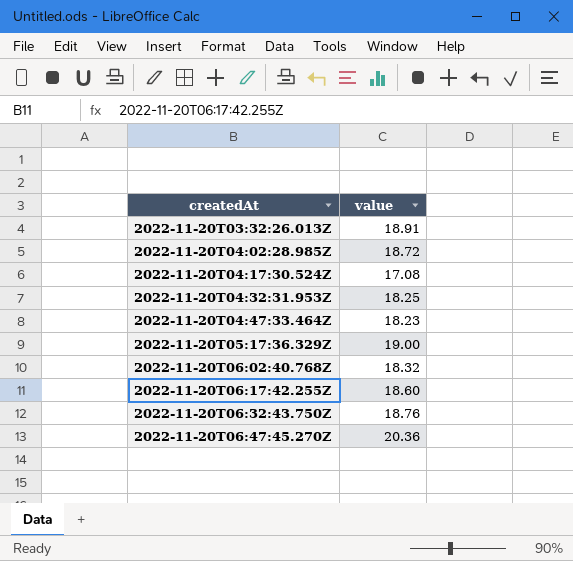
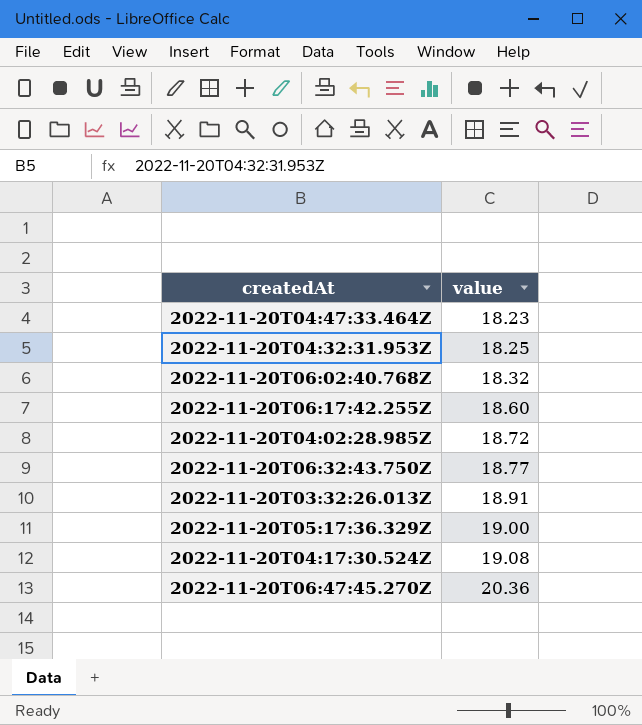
row order: createdAt ascending -> value ascending
2022-11-20T06:32:43.750Z | value: 18.76 -> 18.77
2022-11-20T04:17:30.524Z | value: 17.08 -> 19.08

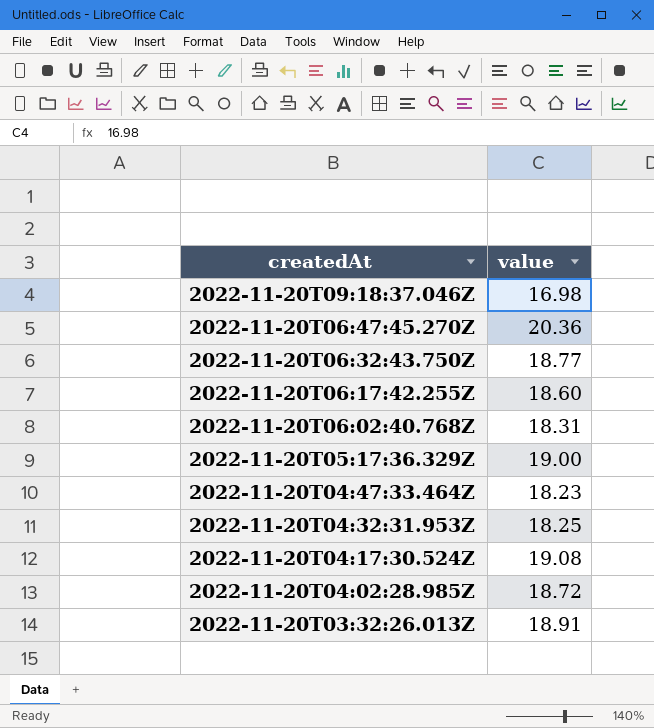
row order: value ascending -> createdAt descending
row 2022-11-20T09:18:37.046Z: none -> 16.98
2022-11-20T06:02:40.768Z | value: 18.32 -> 18.31

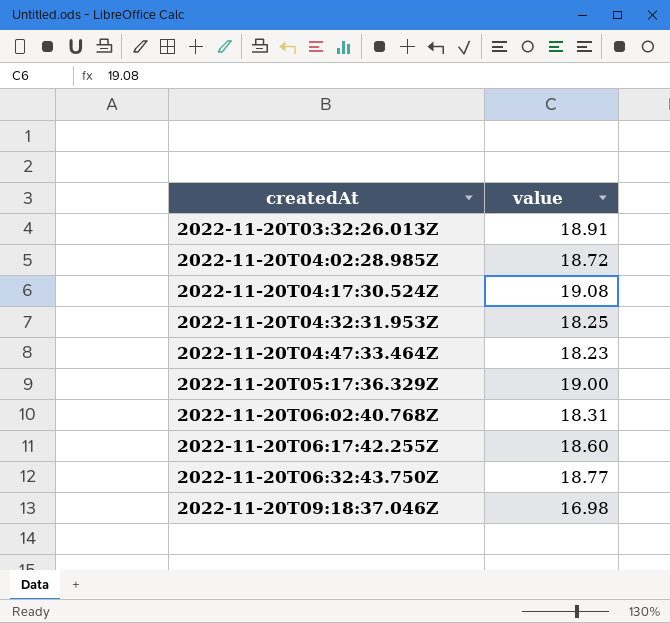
row order: createdAt descending -> createdAt ascending
row 2022-11-20T06:47:45.270Z: 20.36 -> none

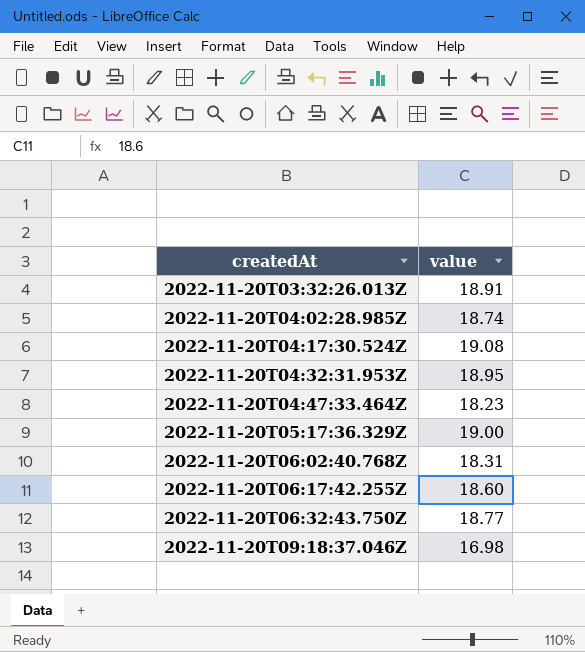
2022-11-20T04:02:28.985Z | value: 18.72 -> 18.74
2022-11-20T04:32:31.953Z | value: 18.25 -> 18.95

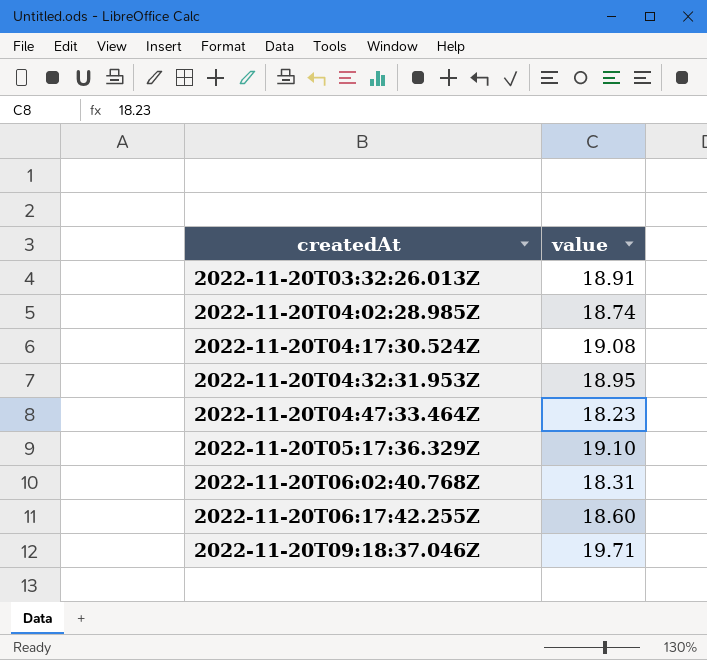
row 2022-11-20T06:32:43.750Z: 18.77 -> none
2022-11-20T05:17:36.329Z | value: 19.00 -> 19.10
2022-11-20T09:18:37.046Z | value: 16.98 -> 19.71

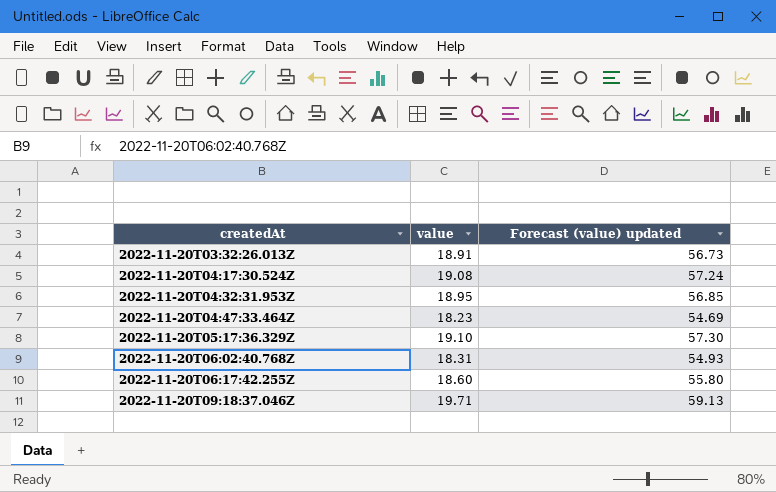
column Forecast (value) updated | formula: none -> [value] * 3
row 2022-11-20T04:02:28.985Z: 18.74 -> none

